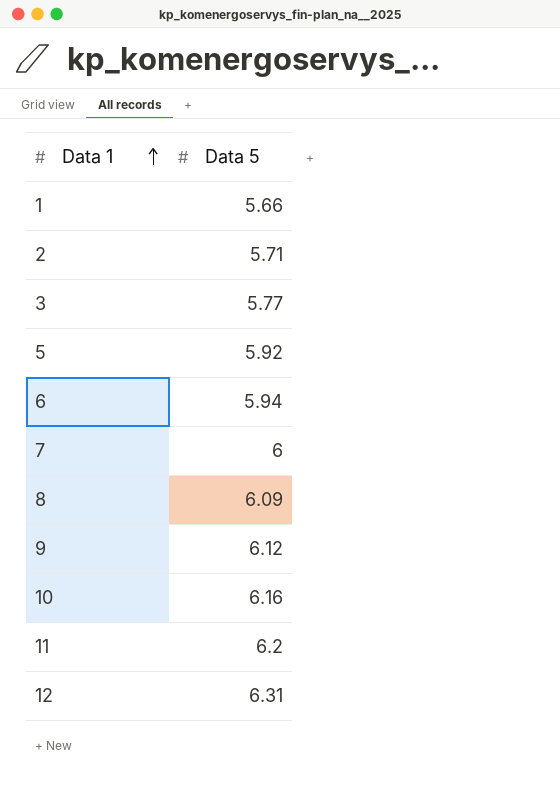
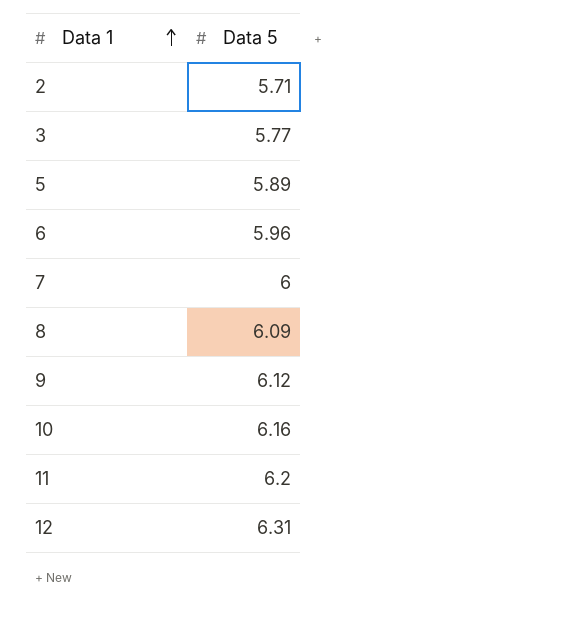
row 1: 5.66 -> none
5 | Data 5: 5.92 -> 5.89
6 | Data 5: 5.94 -> 5.96

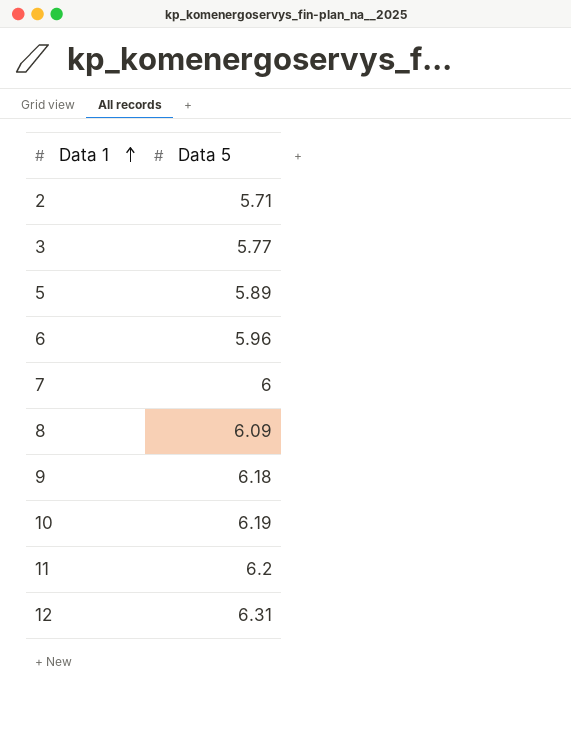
9 | Data 5: 6.12 -> 6.18
10 | Data 5: 6.16 -> 6.19

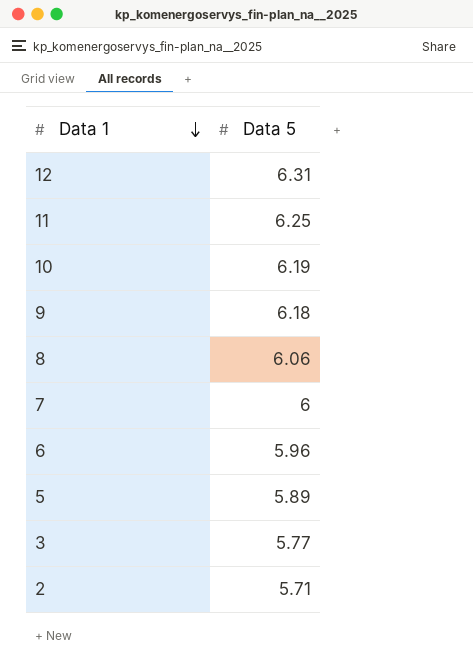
row order: Data 1 ascending -> Data 1 descending
11 | Data 5: 6.2 -> 6.25
8 | Data 5: 6.09 -> 6.06

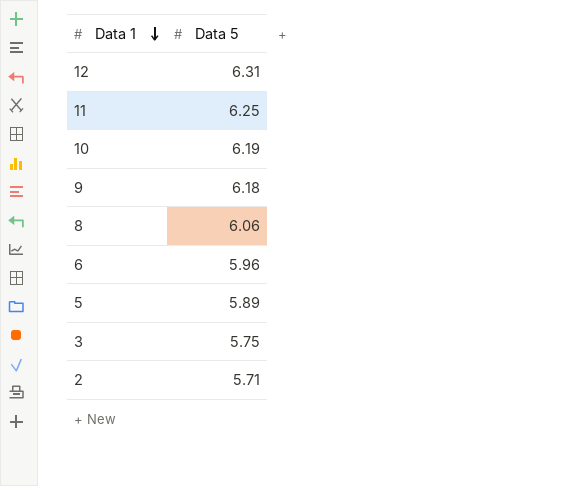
row 7: 6 -> none
3 | Data 5: 5.77 -> 5.75

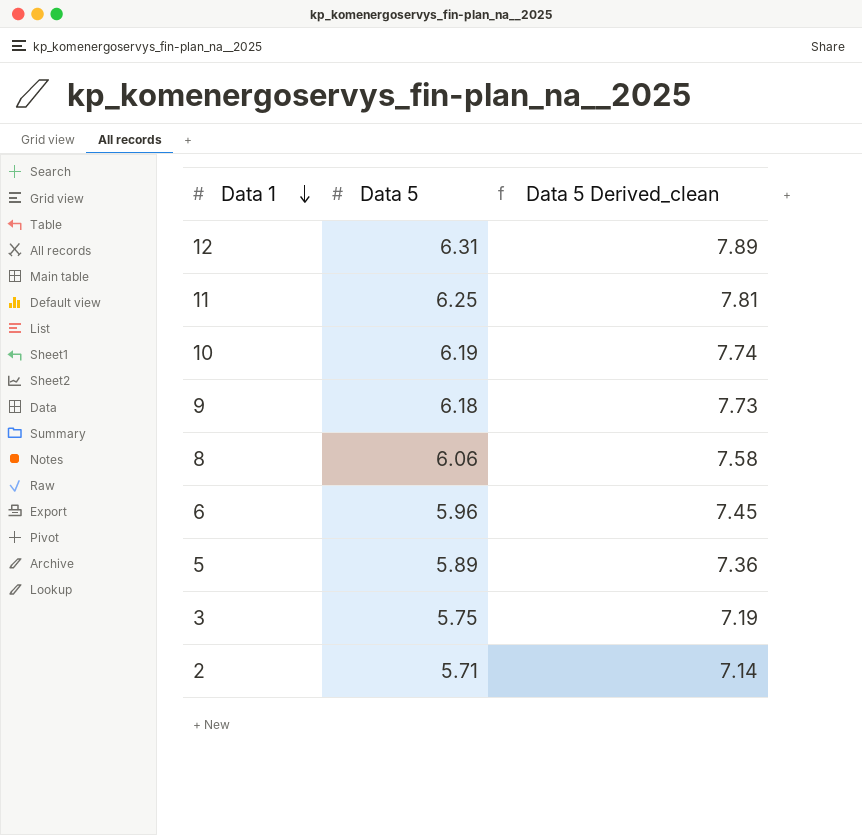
column Data 5 Derived_clean | formula: none -> [Data 5] * 1.25

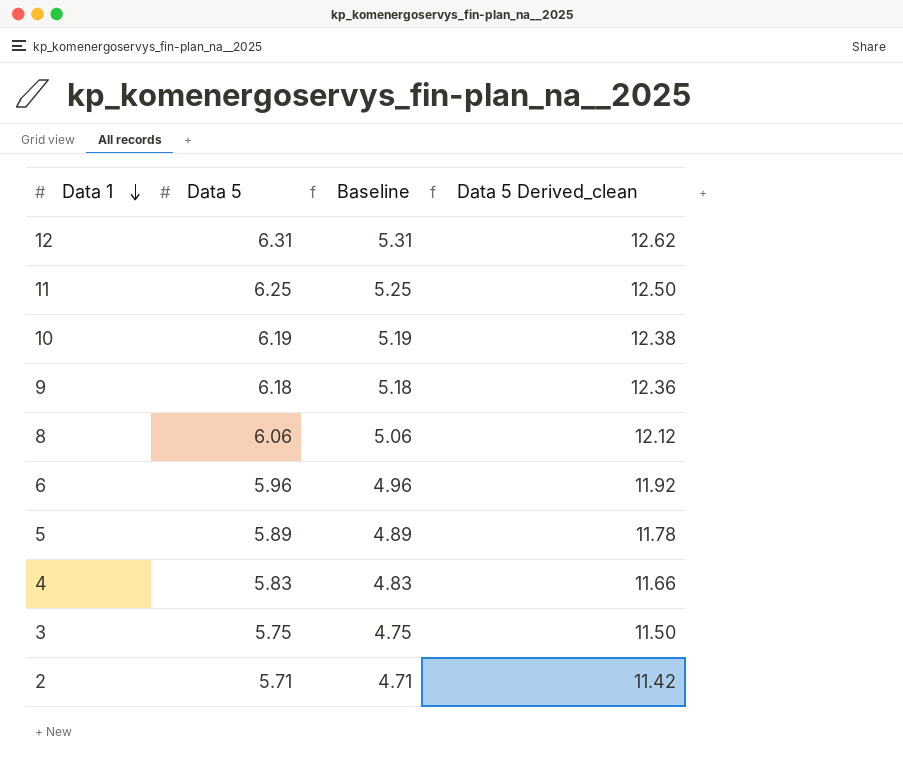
column Baseline | formula: none -> [Data 5] - 1
column Data 5 Derived_clean | formula: [Data 5] * 1.25 -> [Data 5] * 2
row 4: none -> 5.83 | 4.83 | 11.66

